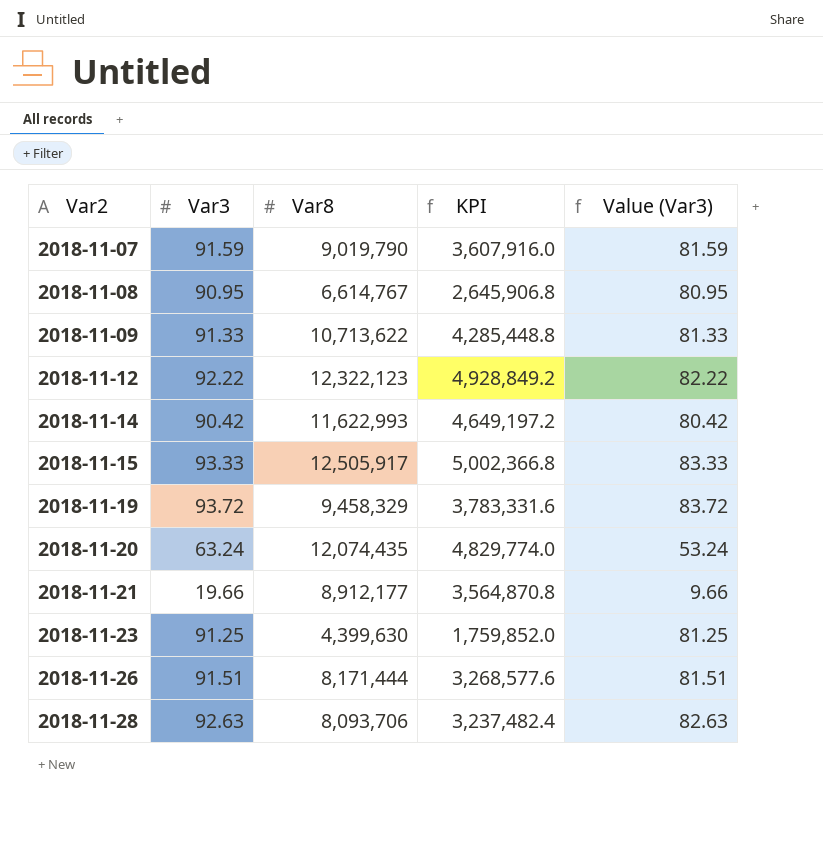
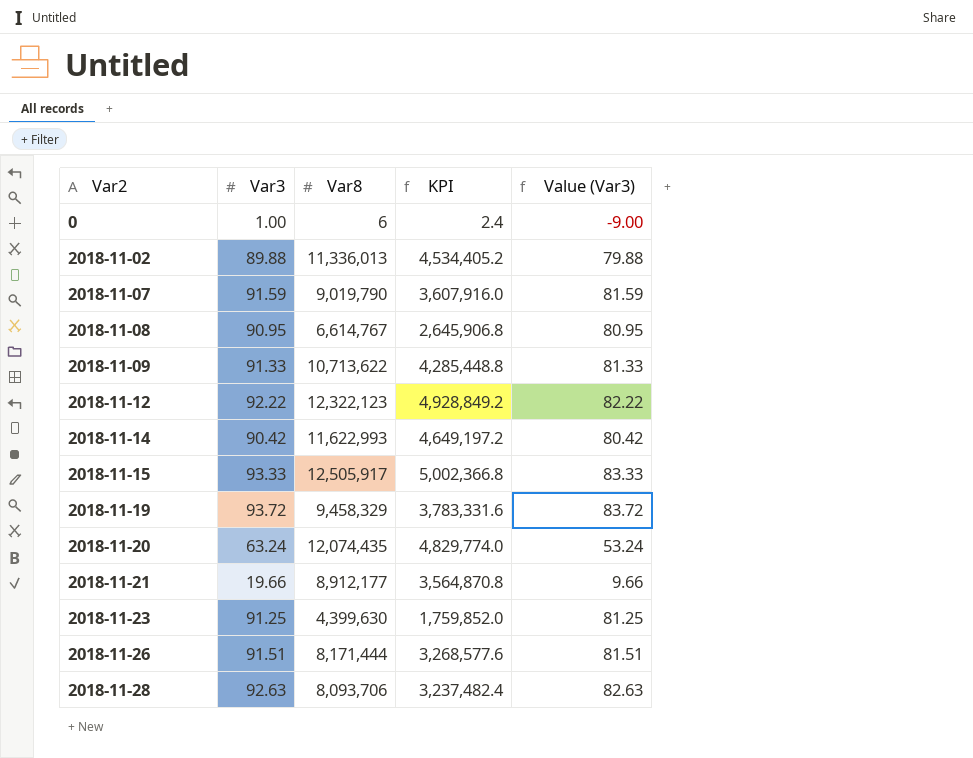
row 0: none -> 1.00 | 6 | 2.4 | -9.00
row 2018-11-02: none -> 89.88 | 11,336,013 | 4,534,405.2 | 79.88

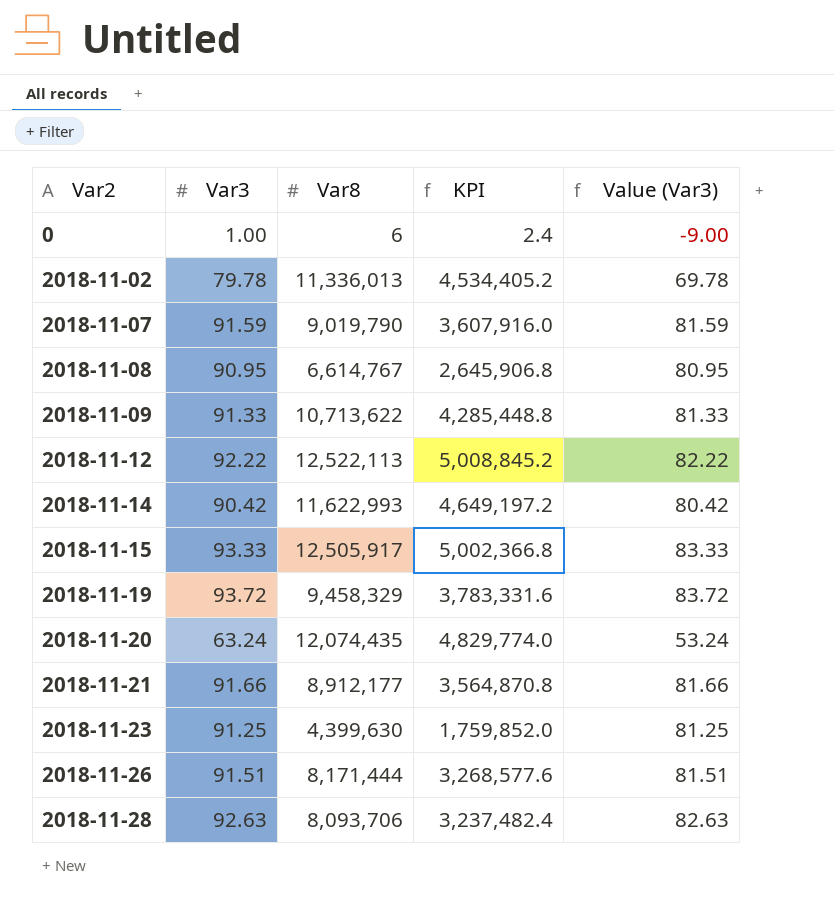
2018-11-02 | Var3: 89.88 -> 79.78
2018-11-02 | Value (Var3): 79.88 -> 69.78
2018-11-12 | Var8: 12,322,123 -> 12,522,113
2018-11-12 | KPI: 4,928,849.2 -> 5,008,845.2
2018-11-21 | Var3: 19.66 -> 91.66
2018-11-21 | Value (Var3): 9.66 -> 81.66

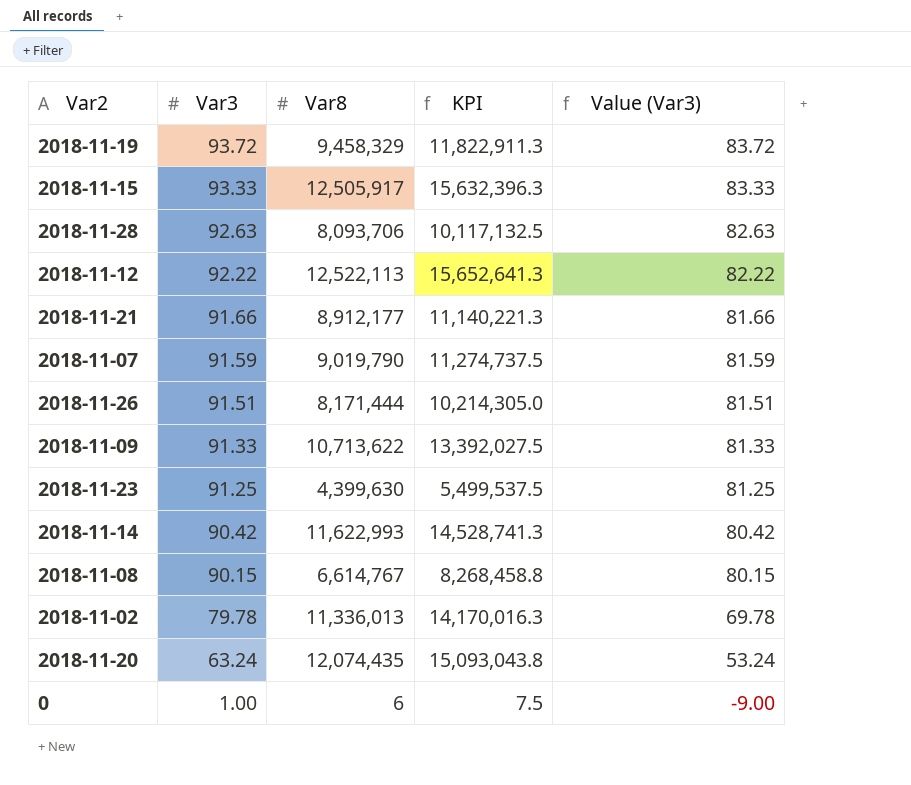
row order: Var2 ascending -> Var3 descending
column KPI | formula: [Var8] * 0.4 -> [Var8] * 1.25
2018-11-08 | Var3: 90.95 -> 90.15
2018-11-08 | Value (Var3): 80.95 -> 80.15

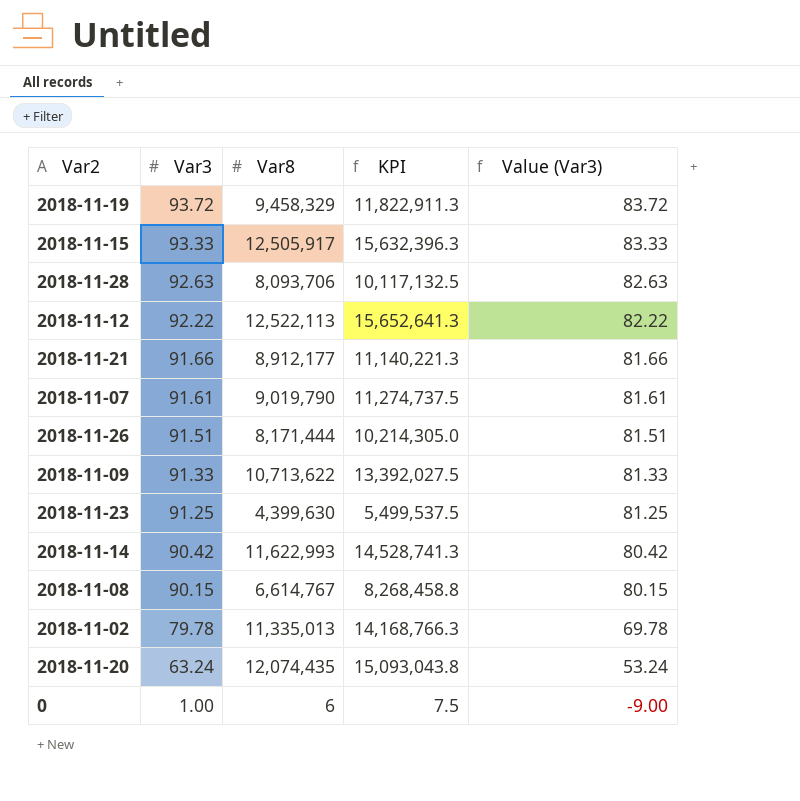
2018-11-07 | Var3: 91.59 -> 91.61
2018-11-07 | Value (Var3): 81.59 -> 81.61
2018-11-02 | Var8: 11,336,013 -> 11,335,013
2018-11-02 | KPI: 14,170,016.3 -> 14,168,766.3

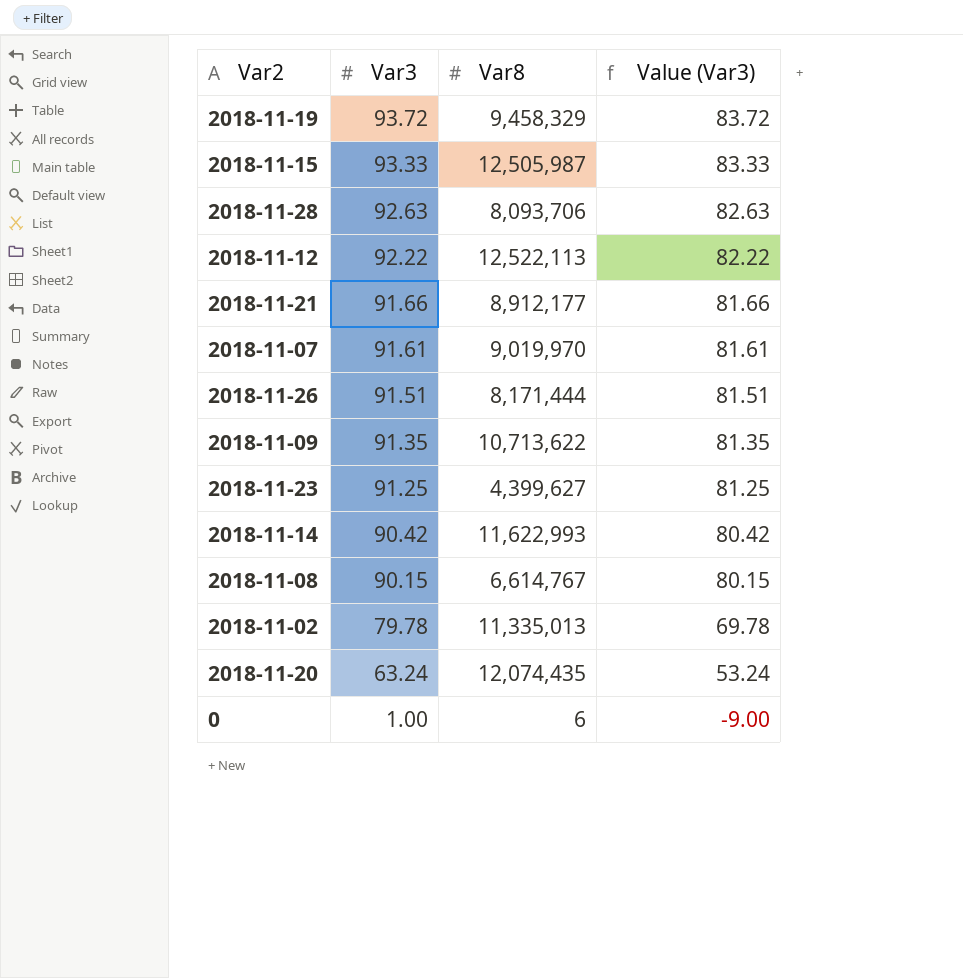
column KPI | formula: [Var8] * 1.25 -> none
2018-11-15 | Var8: 12,505,917 -> 12,505,987
2018-11-07 | Var8: 9,019,790 -> 9,019,970
2018-11-09 | Var3: 91.33 -> 91.35
2018-11-09 | Value (Var3): 81.33 -> 81.35
2018-11-23 | Var8: 4,399,630 -> 4,399,627

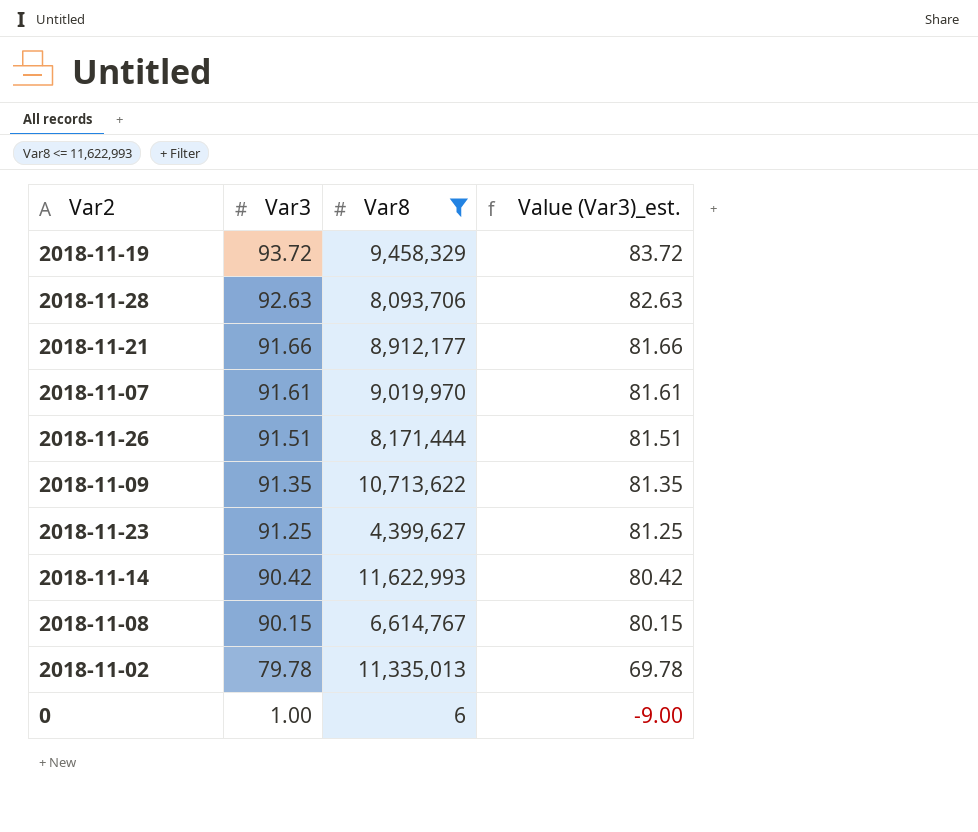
filter: none -> Var8 <= 11,622,993
column name: Value (Var3) -> Value (Var3)_est.

